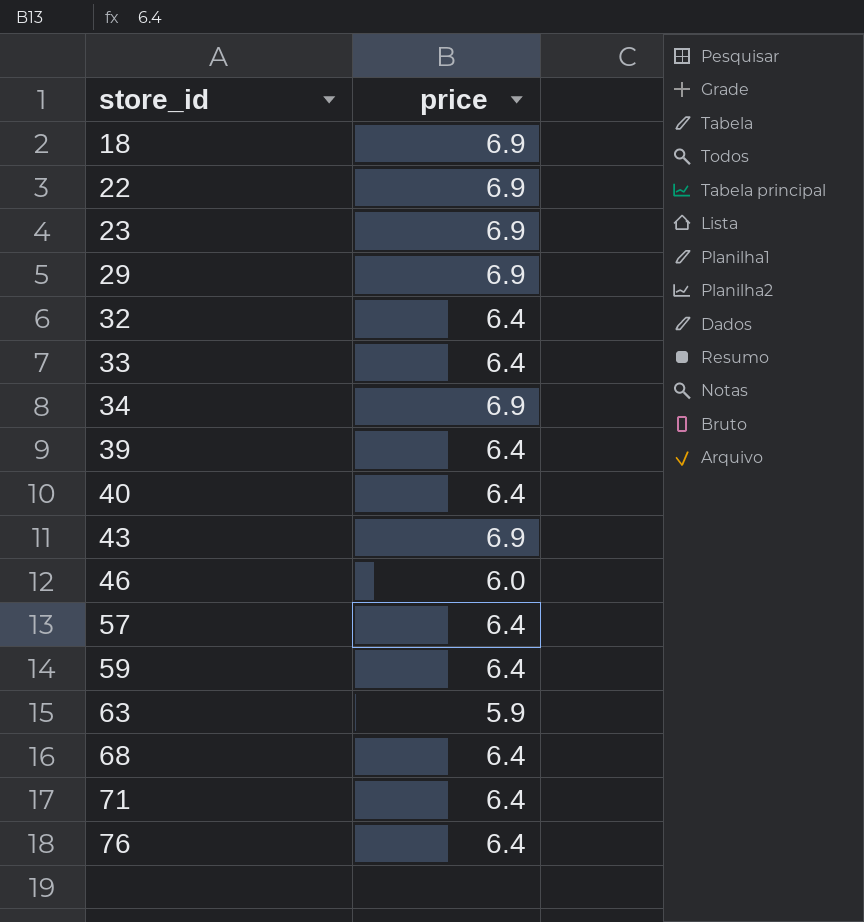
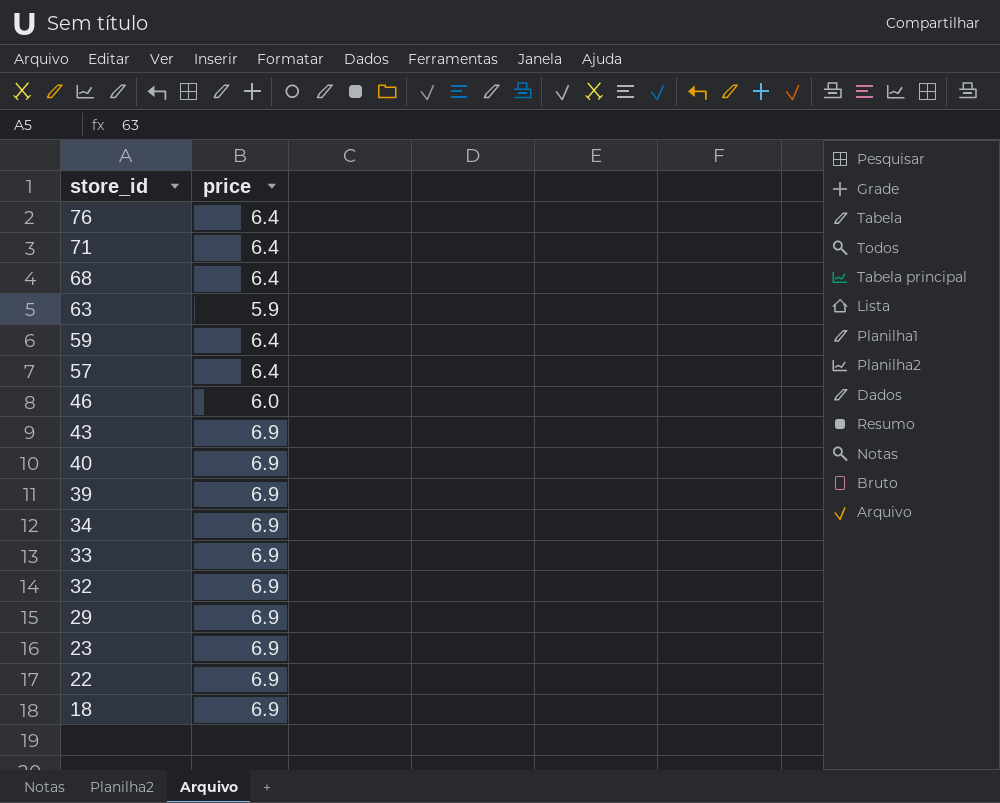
row order: store_id ascending -> store_id descending
40 | price: 6.4 -> 6.9
39 | price: 6.4 -> 6.9
33 | price: 6.4 -> 6.9
32 | price: 6.4 -> 6.9

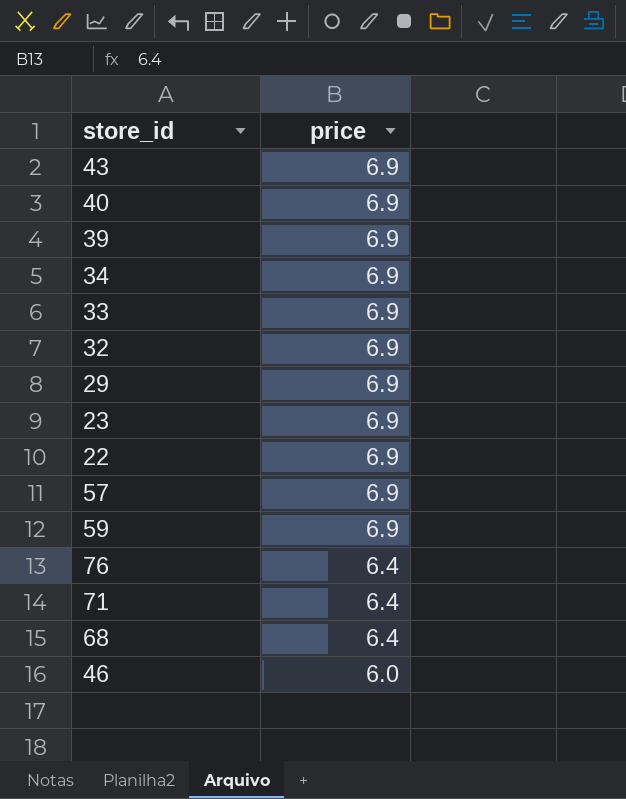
row order: store_id descending -> price descending
row 63: 5.9 -> none
row 18: 6.9 -> none
57 | price: 6.4 -> 6.9
59 | price: 6.4 -> 6.9

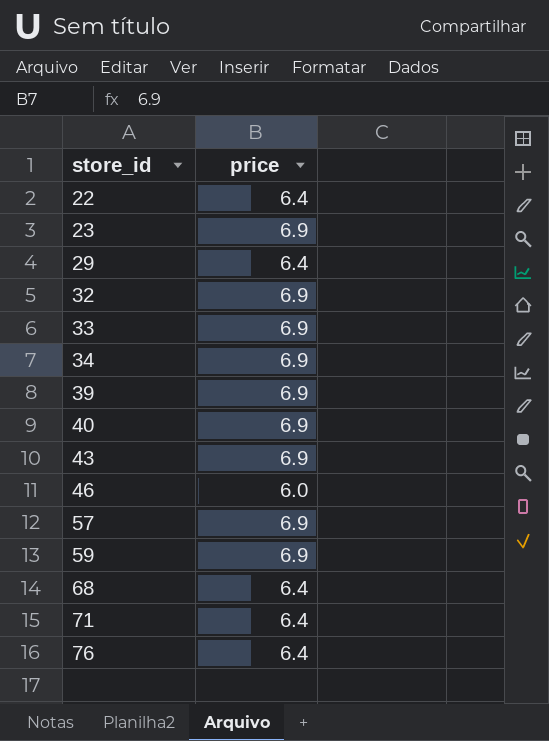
row order: price descending -> store_id ascending
22 | price: 6.9 -> 6.4
29 | price: 6.9 -> 6.4

